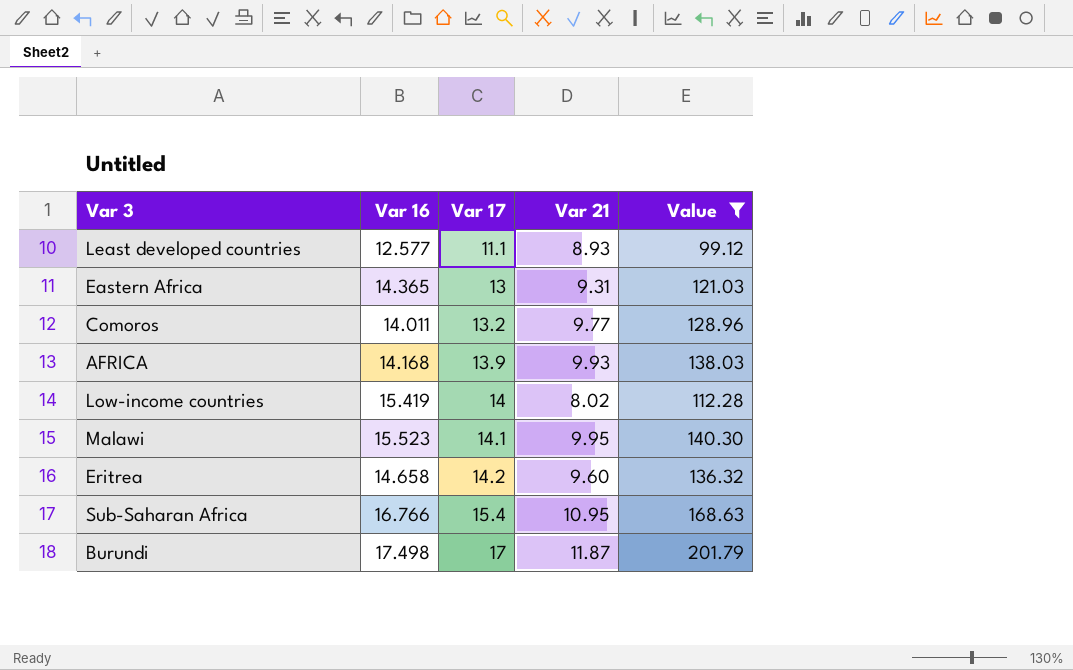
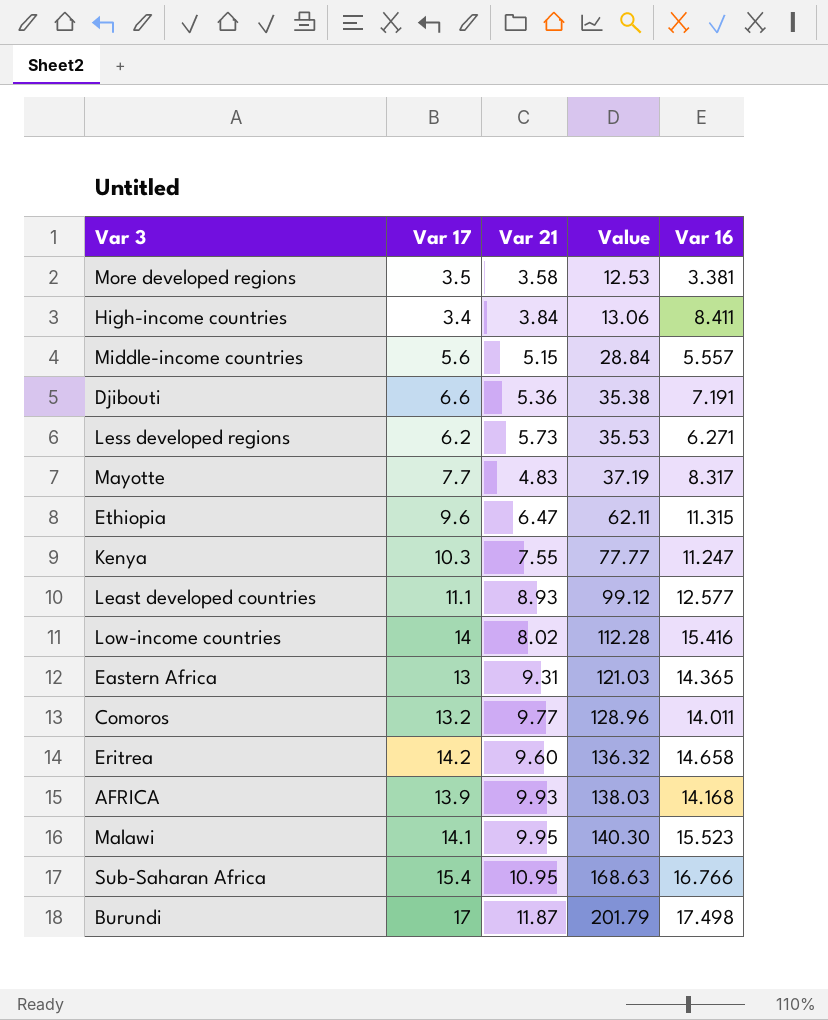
filter: Value >= 99.12 -> none
row order: Var 17 ascending -> Value ascending
column Var 16 | position: 2 -> 5
Low-income countries | Var 16: 15.419 -> 15.416

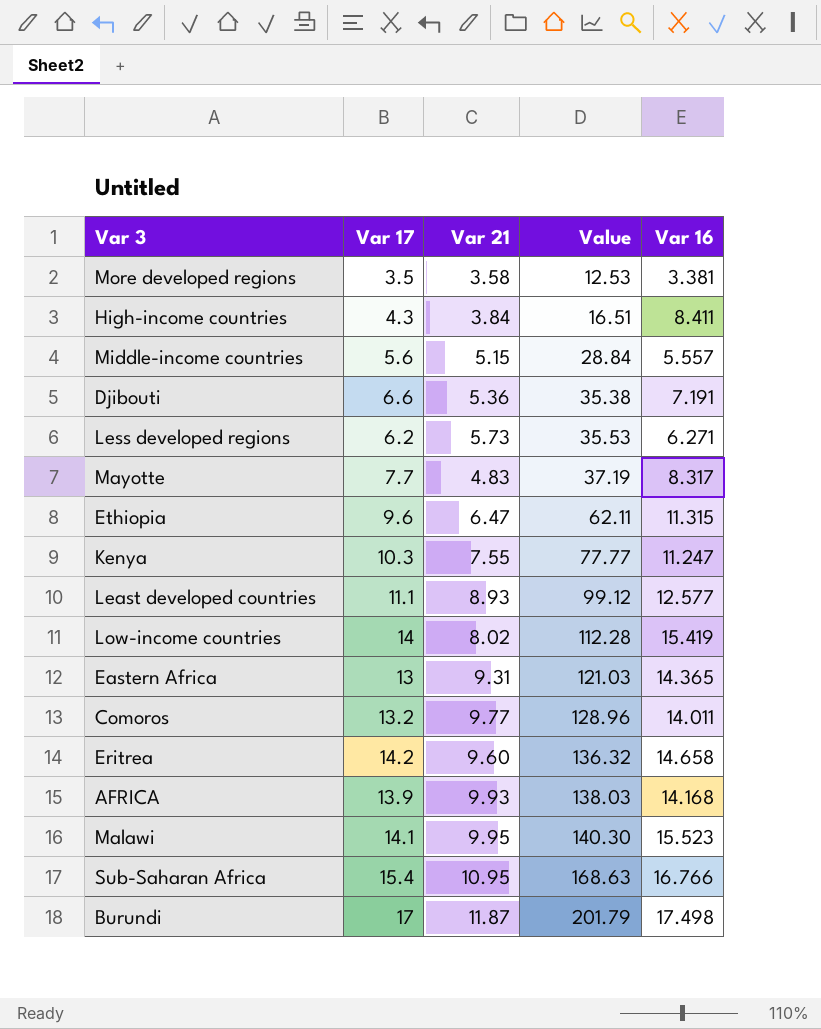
High-income countries | Var 17: 3.4 -> 4.3
High-income countries | Value: 13.06 -> 16.51
Low-income countries | Var 16: 15.416 -> 15.419

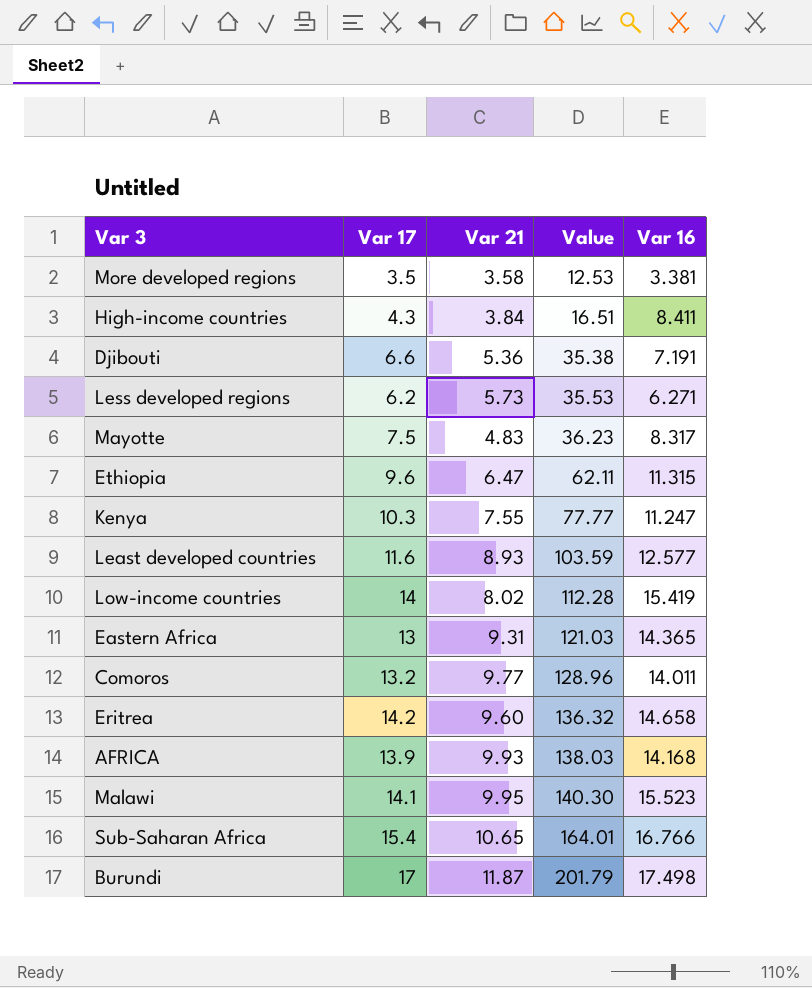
row Middle-income countries: 5.6 | 5.15 | 28.84 | 5.557 -> none
Mayotte | Var 17: 7.7 -> 7.5
Mayotte | Value: 37.19 -> 36.23
Least developed countries | Var 17: 11.1 -> 11.6
Least developed countries | Value: 99.12 -> 103.59
Sub-Saharan Africa | Var 21: 10.95 -> 10.65
Sub-Saharan Africa | Value: 168.63 -> 164.01

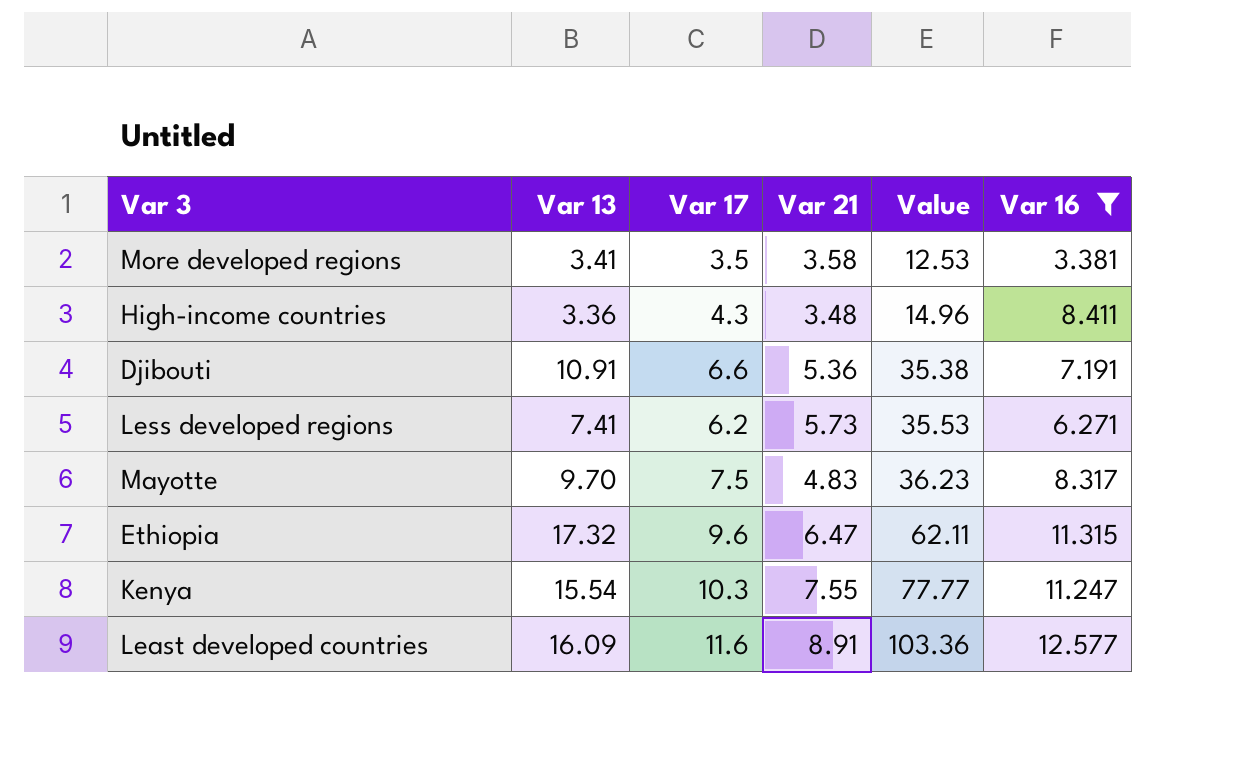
filter: none -> Var 16 <= 12.577
column Var 13 | position: none -> 2
High-income countries | Var 21: 3.84 -> 3.48
High-income countries | Value: 16.51 -> 14.96
Least developed countries | Var 21: 8.93 -> 8.91
Least developed countries | Value: 103.59 -> 103.36

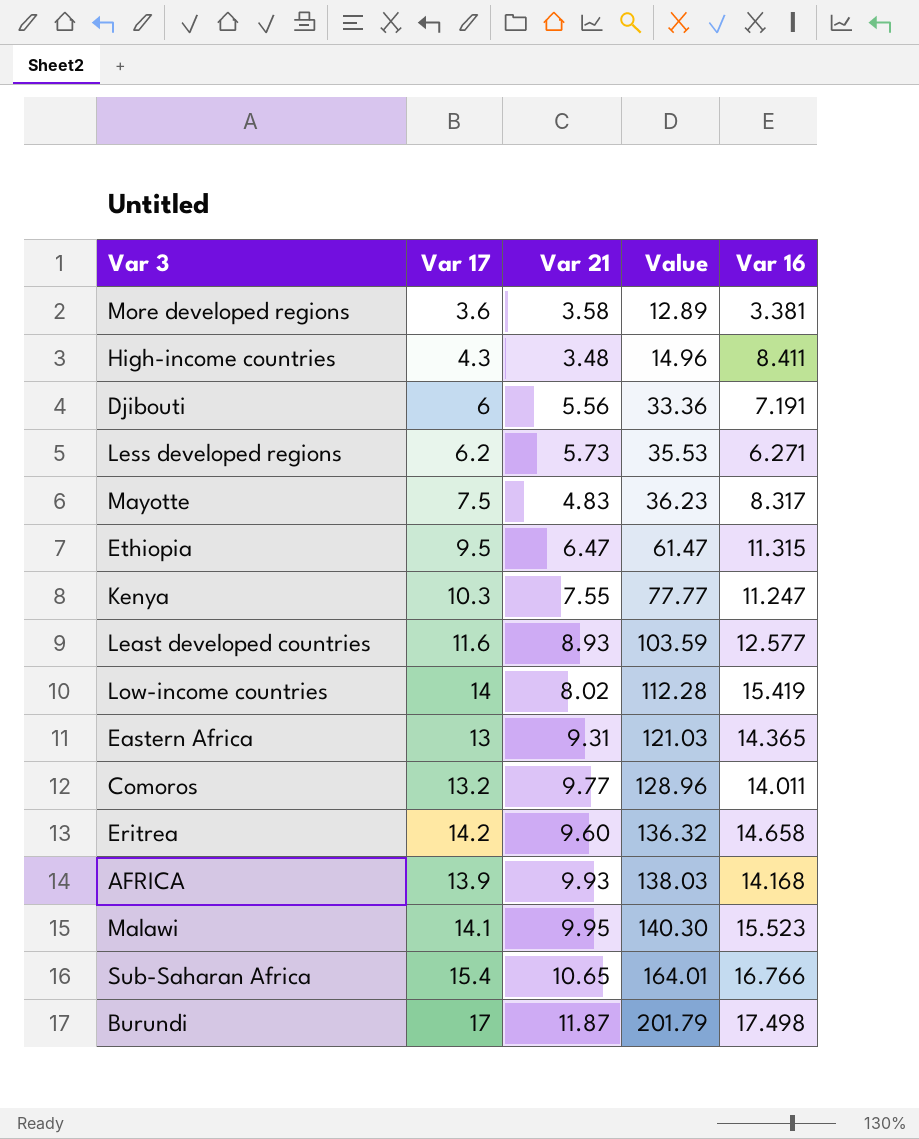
filter: Var 16 <= 12.577 -> none
column Var 13 | position: 2 -> none
More developed regions | Var 17: 3.5 -> 3.6
More developed regions | Value: 12.53 -> 12.89
Djibouti | Var 17: 6.6 -> 6
Djibouti | Var 21: 5.36 -> 5.56
Djibouti | Value: 35.38 -> 33.36
Ethiopia | Var 17: 9.6 -> 9.5
Ethiopia | Value: 62.11 -> 61.47
Least developed countries | Var 21: 8.91 -> 8.93
Least developed countries | Value: 103.36 -> 103.59

